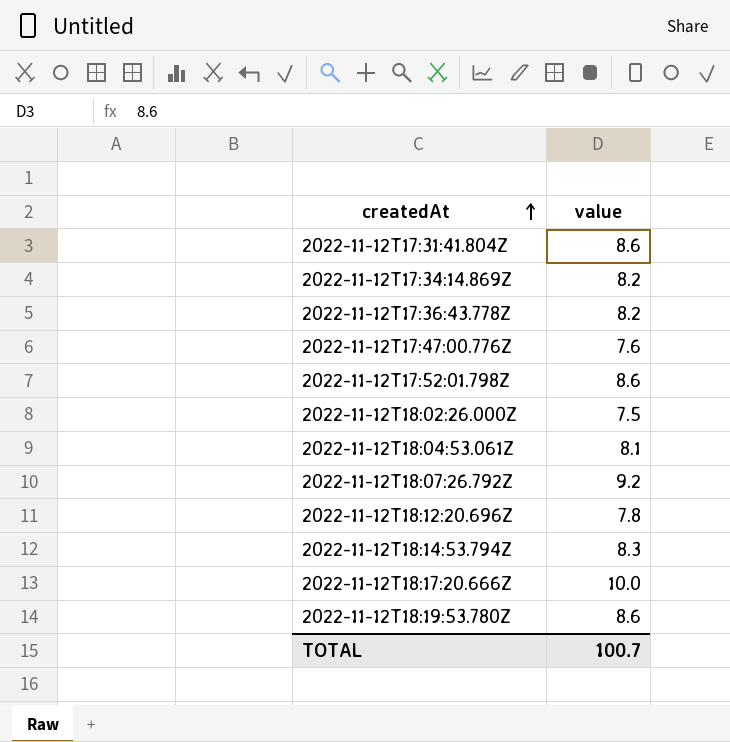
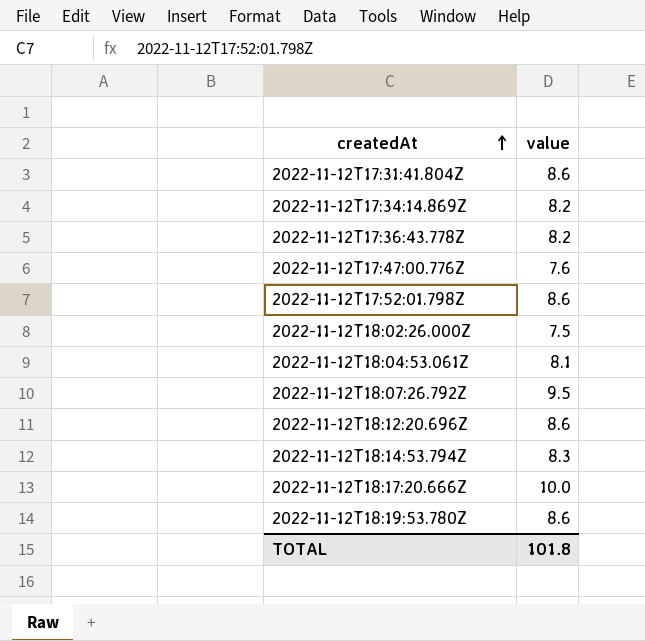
2022-11-12T18:07:26.792Z | value: 9.2 -> 9.5
2022-11-12T18:12:20.696Z | value: 7.8 -> 8.6
TOTAL | value: 100.7 -> 101.8

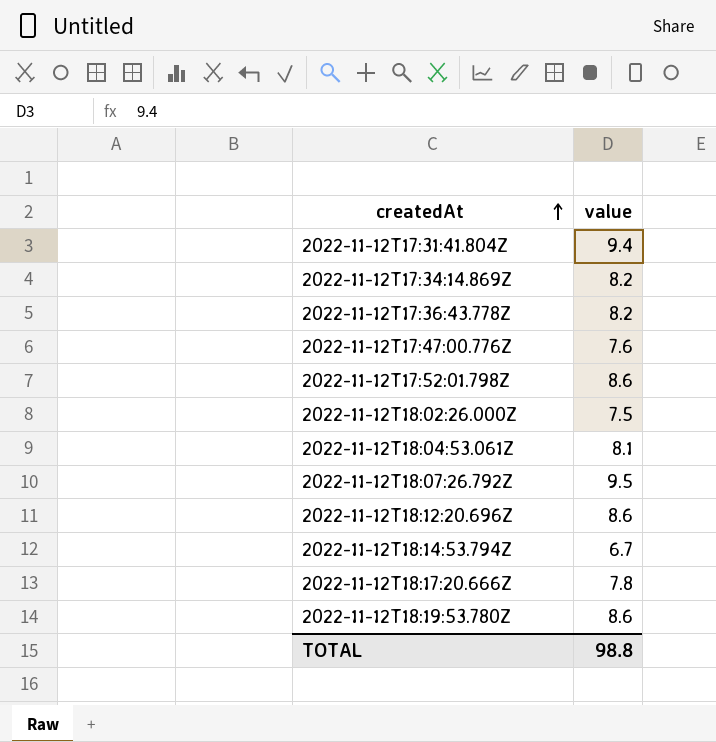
2022-11-12T17:31:41.804Z | value: 8.6 -> 9.4
2022-11-12T18:14:53.794Z | value: 8.3 -> 6.7
2022-11-12T18:17:20.666Z | value: 10.0 -> 7.8
TOTAL | value: 101.8 -> 98.8

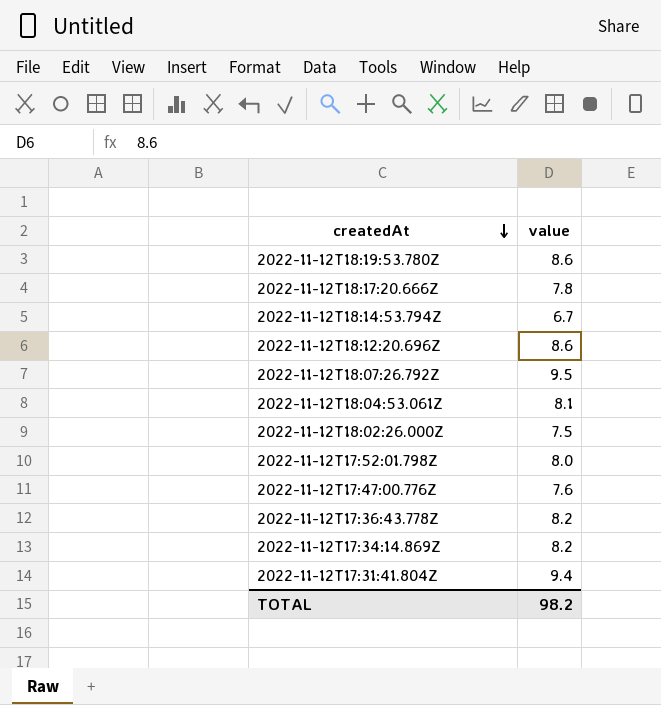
row order: createdAt ascending -> createdAt descending
2022-11-12T17:52:01.798Z | value: 8.6 -> 8.0
TOTAL | value: 98.8 -> 98.2

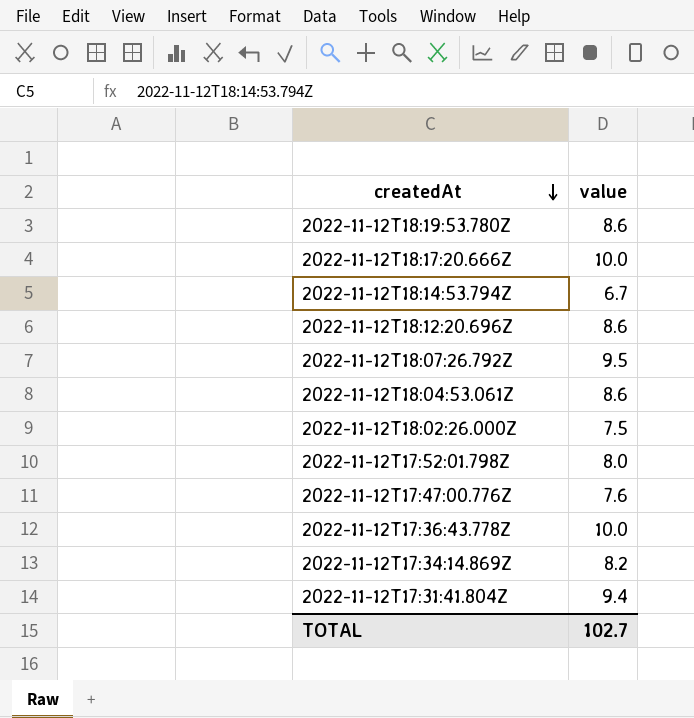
2022-11-12T18:17:20.666Z | value: 7.8 -> 10.0
2022-11-12T18:04:53.061Z | value: 8.1 -> 8.6
2022-11-12T17:36:43.778Z | value: 8.2 -> 10.0
TOTAL | value: 98.2 -> 102.7

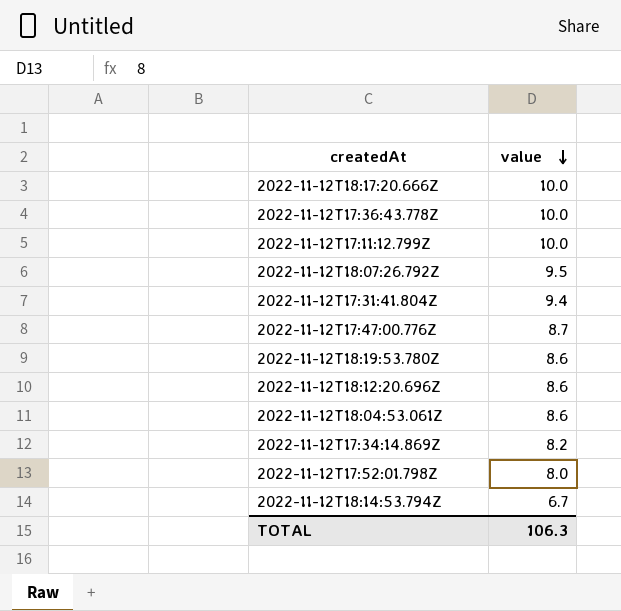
row order: createdAt descending -> value descending
row 2022-11-12T18:02:26.000Z: 7.5 -> none
row 2022-11-12T17:11:12.799Z: none -> 10.0
2022-11-12T17:47:00.776Z | value: 7.6 -> 8.7
TOTAL | value: 102.7 -> 106.3

